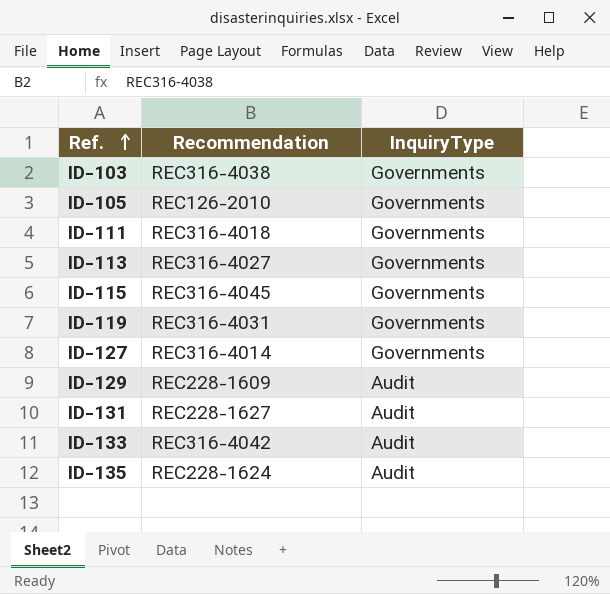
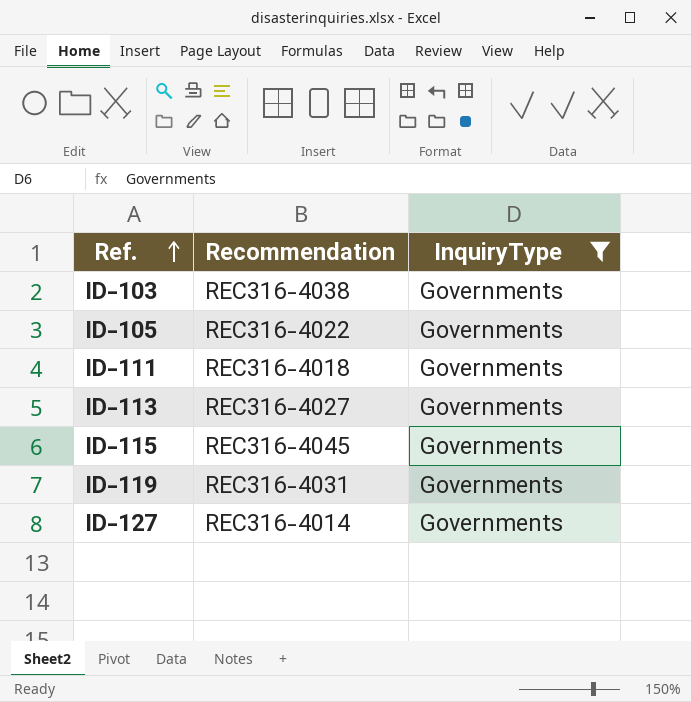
filter: none -> InquiryType = Governments
ID-105 | Recommendation: REC126-2010 -> REC316-4022

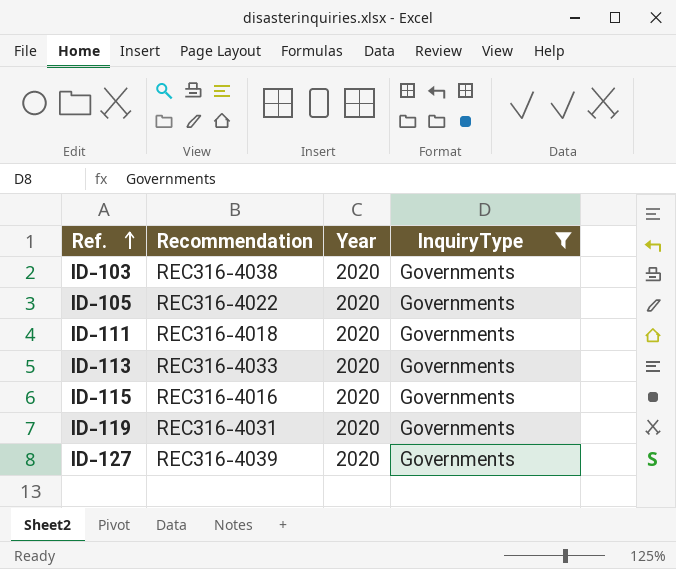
column Year | position: none -> 3
ID-113 | Recommendation: REC316-4027 -> REC316-4033
ID-115 | Recommendation: REC316-4045 -> REC316-4016
ID-127 | Recommendation: REC316-4014 -> REC316-4039

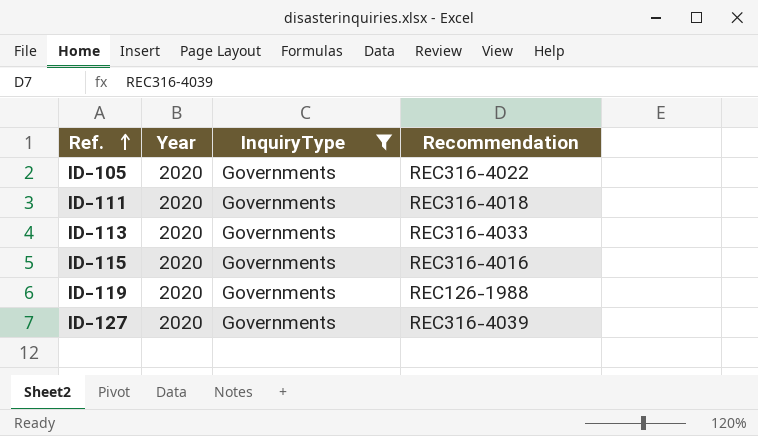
column Recommendation | position: 2 -> 4
row ID-103: REC316-4038 | 2020 | Governments -> none
ID-119 | Recommendation: REC316-4031 -> REC126-1988

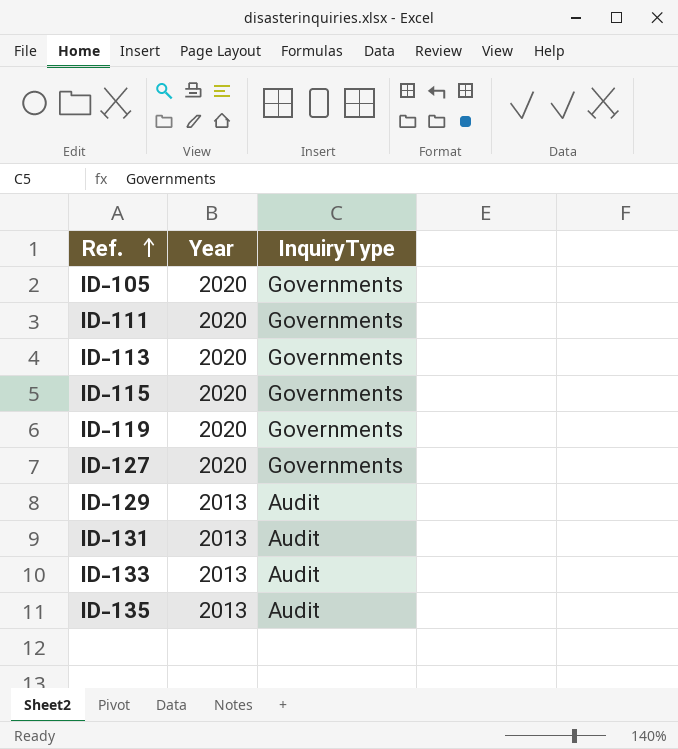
filter: InquiryType = Governments -> none
column Recommendation | position: 4 -> none

